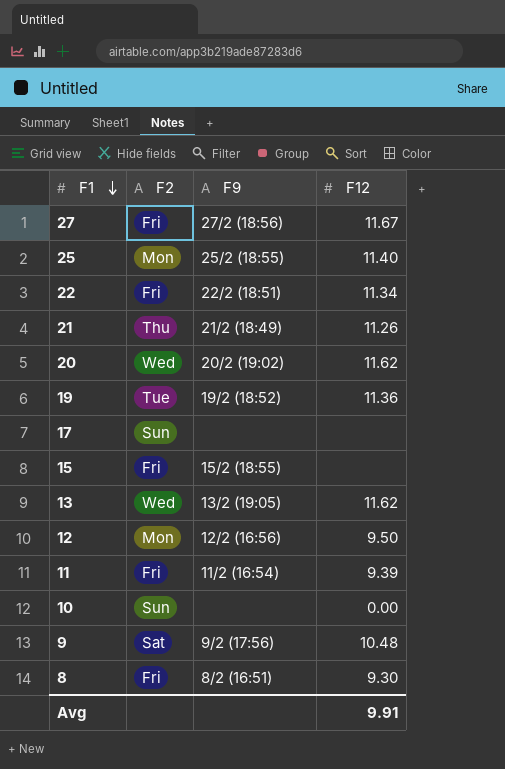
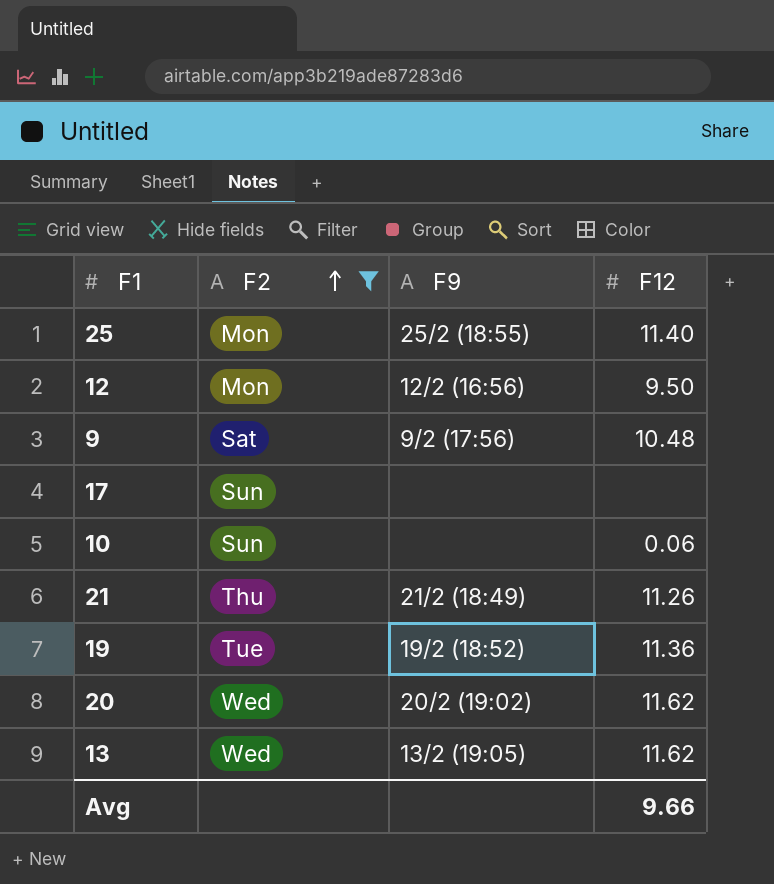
filter: none -> F2 != Fri
row order: F1 descending -> F2 ascending
10 | F12: 0.00 -> 0.06
Avg | F12: 9.91 -> 9.66

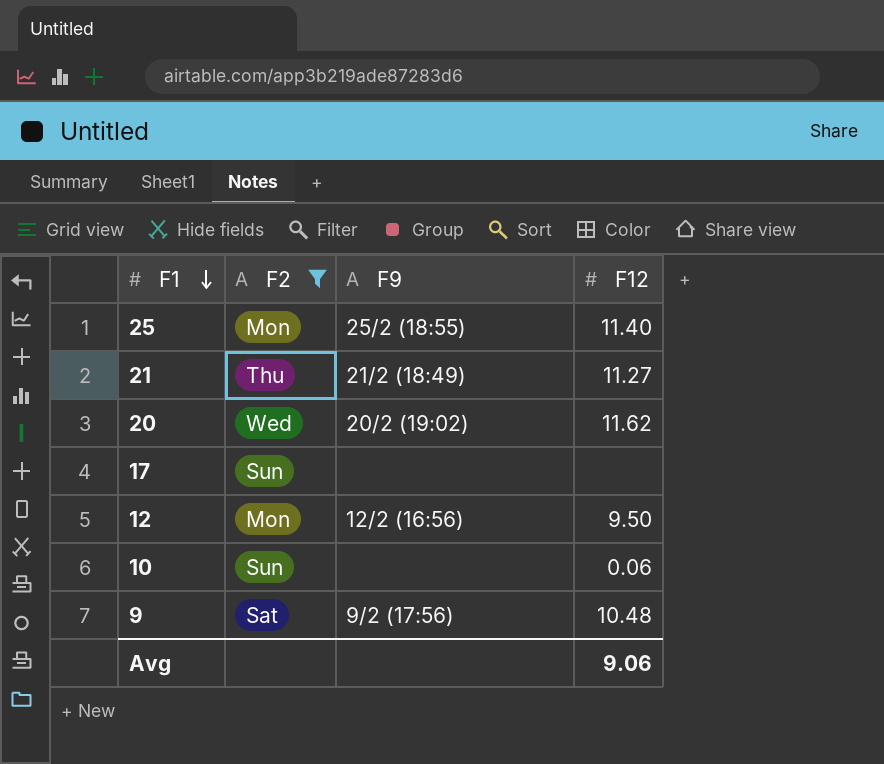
row order: F2 ascending -> F1 descending
row 19: Tue | 19/2 (18:52) | 11.36 -> none
row 13: Wed | 13/2 (19:05) | 11.62 -> none
21 | F12: 11.26 -> 11.27
Avg | F12: 9.66 -> 9.06

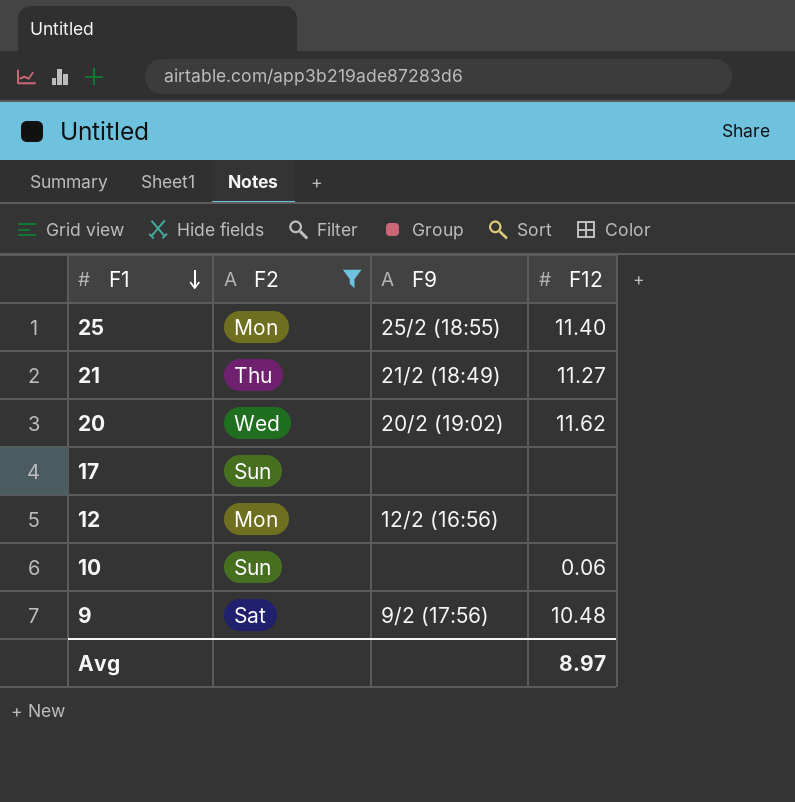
12 | F12: 9.50 -> none
Avg | F12: 9.06 -> 8.97

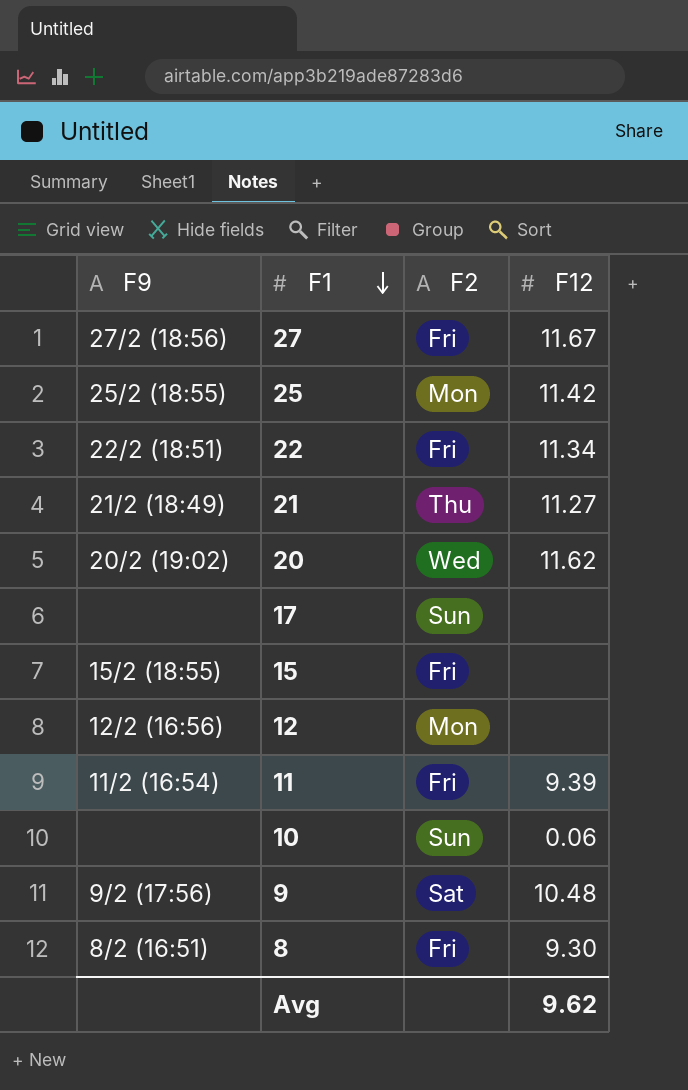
filter: F2 != Fri -> none
column F9 | position: 3 -> 1
25 | F12: 11.40 -> 11.42
Avg | F12: 8.97 -> 9.62

